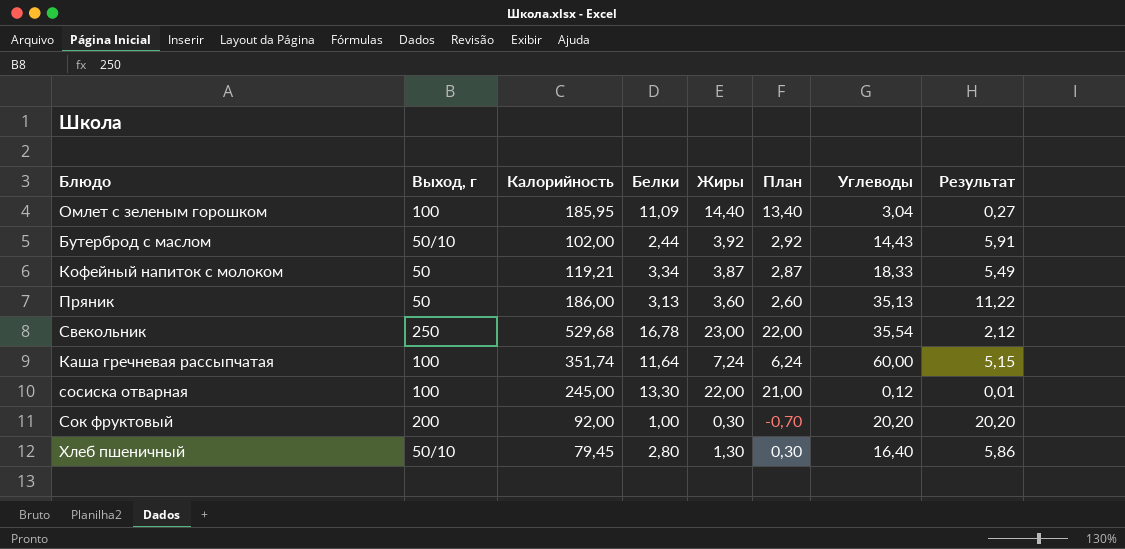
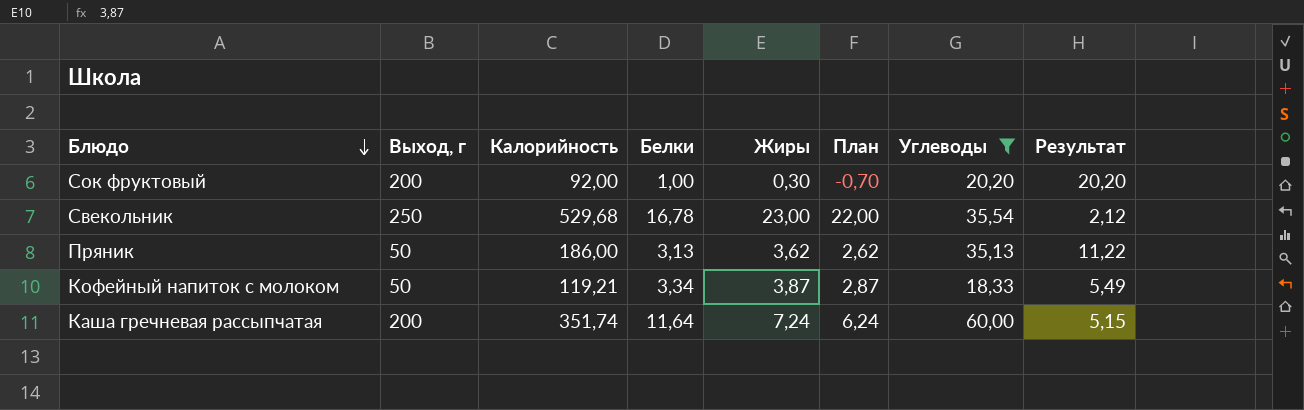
filter: none -> Углеводы >= 18,33
row order: none -> Блюдо descending
Пряник | Жиры: 3,60 -> 3,62
Пряник | План: 2,60 -> 2,62
Каша гречневая рассыпчатая | Выход, г: 100 -> 200

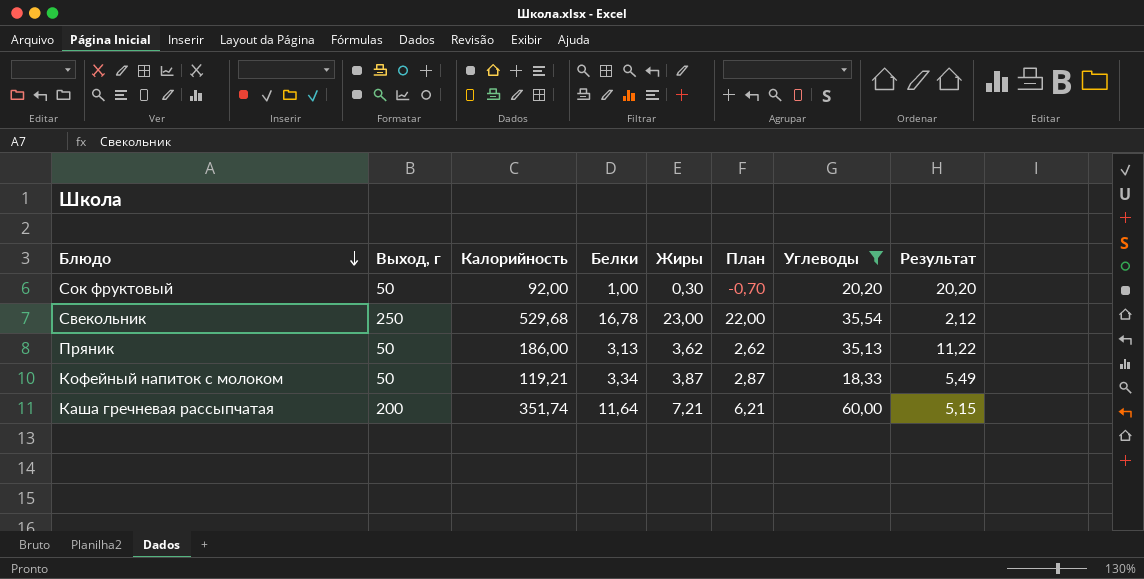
Сок фруктовый | Выход, г: 200 -> 50
Каша гречневая рассыпчатая | Жиры: 7,24 -> 7,21
Каша гречневая рассыпчатая | План: 6,24 -> 6,21

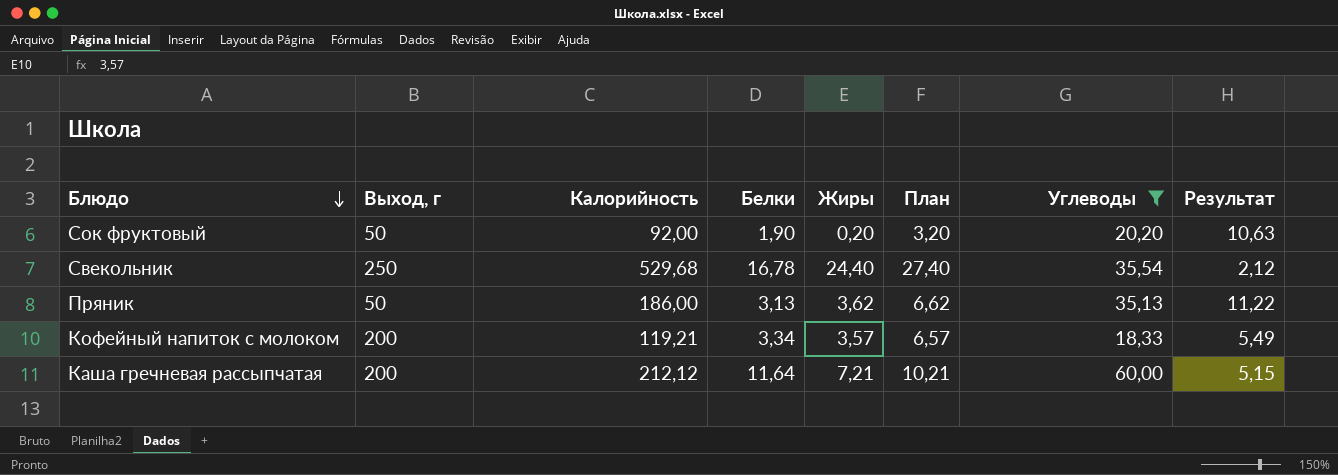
column План | formula: [Жиры] - 1 -> [Жиры] + 3
Сок фруктовый | Белки: 1,00 -> 1,90
Сок фруктовый | Жиры: 0,30 -> 0,20
Сок фруктовый | Результат: 20,20 -> 10,63
Свекольник | Жиры: 23,00 -> 24,40
Кофейный напиток с молоком | Выход, г: 50 -> 200
Кофейный напиток с молоком | Жиры: 3,87 -> 3,57
Каша гречневая рассыпчатая | Калорийность: 351,74 -> 212,12

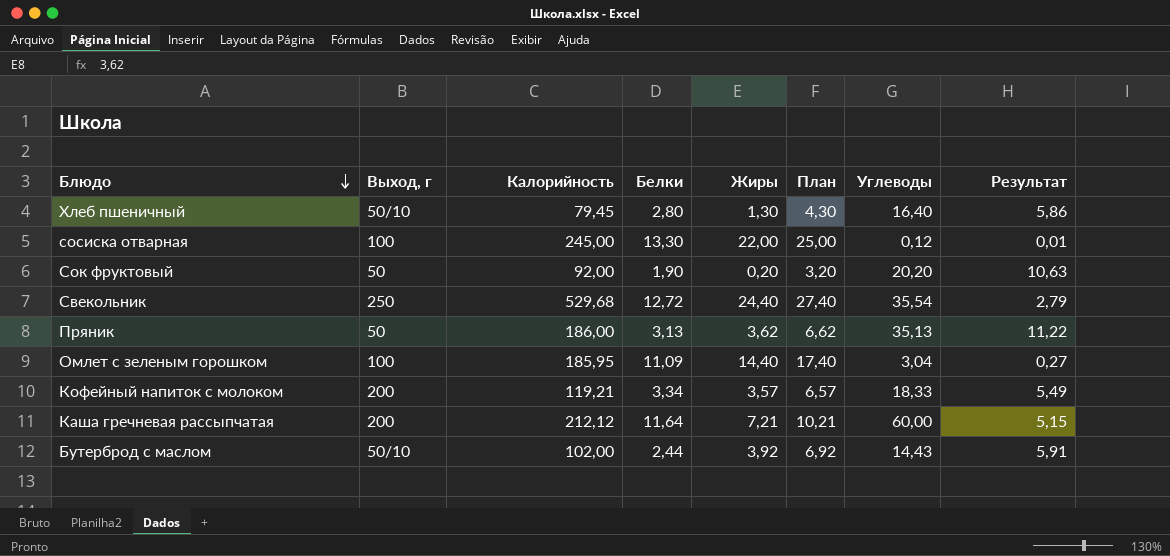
filter: Углеводы >= 18,33 -> none
Свекольник | Белки: 16,78 -> 12,72
Свекольник | Результат: 2,12 -> 2,79

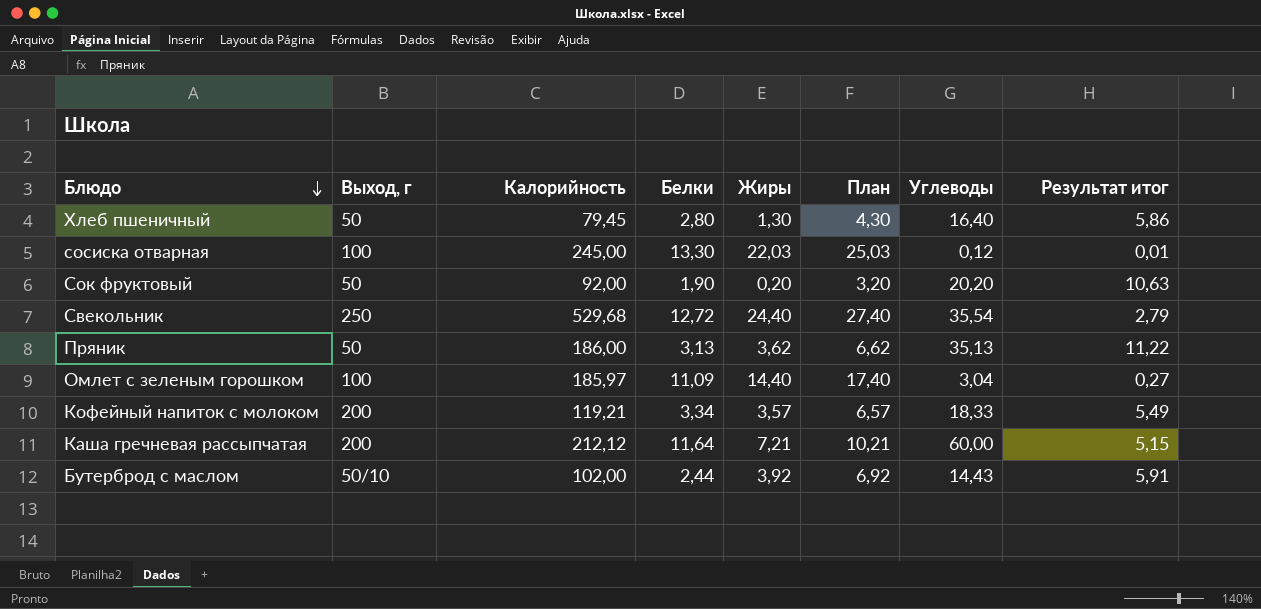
column name: Результат -> Результат итог
Хлеб пшеничный | Выход, г: 50/10 -> 50
сосиска отварная | Жиры: 22,00 -> 22,03
сосиска отварная | План: 25,00 -> 25,03
Омлет с зеленым горошком | Калорийность: 185,95 -> 185,97

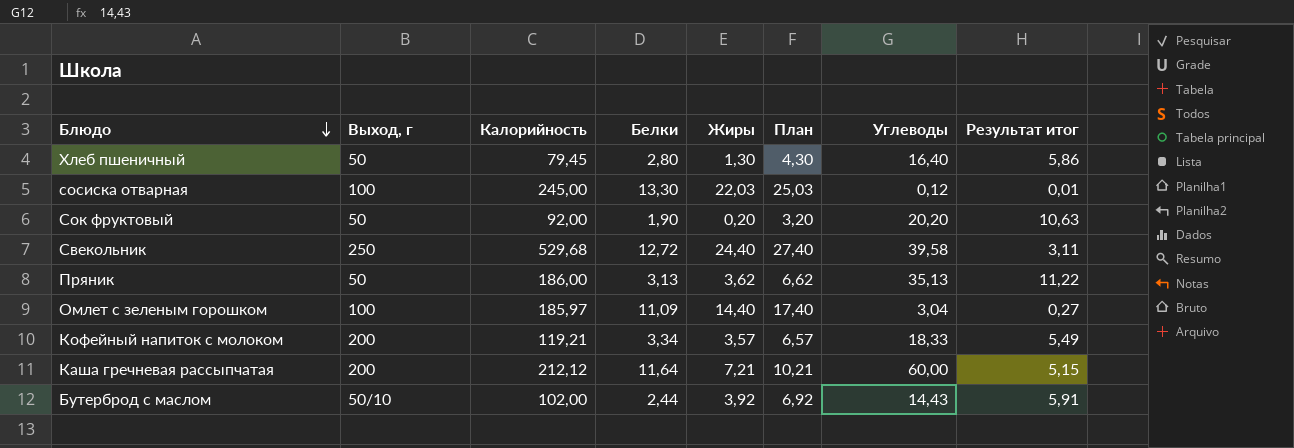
Свекольник | Углеводы: 35,54 -> 39,58
Свекольник | Результат итог: 2,79 -> 3,11

